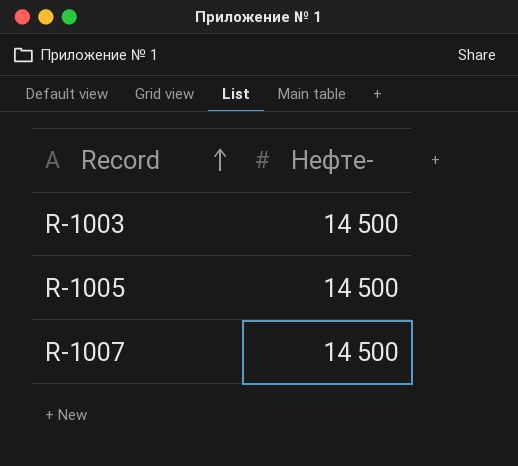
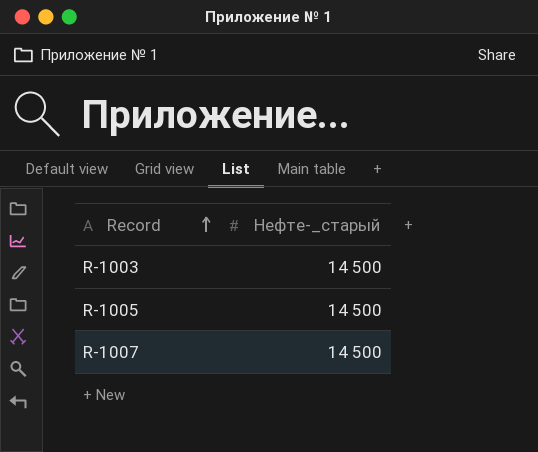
column name: Нефте- -> Нефте-_старый

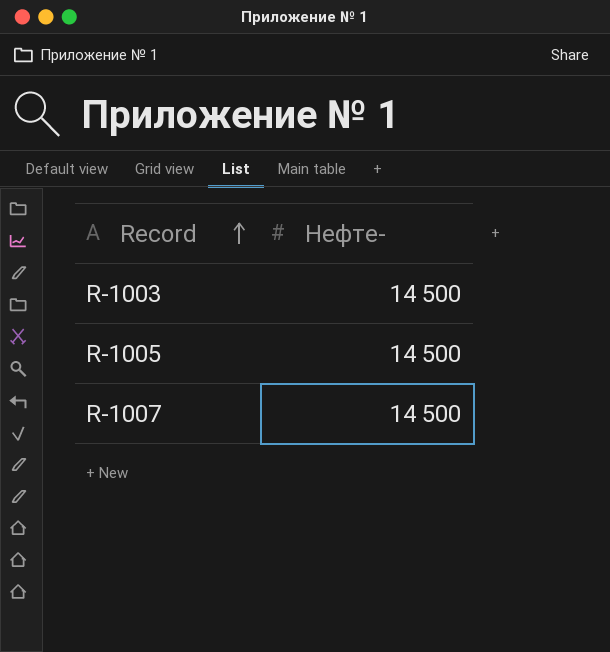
column name: Нефте-_старый -> Нефте-

